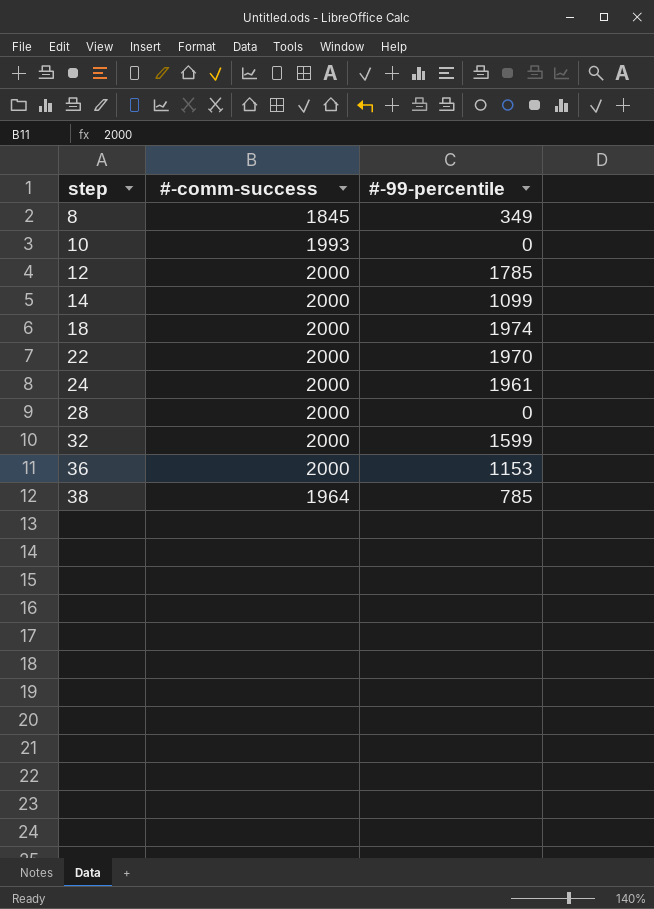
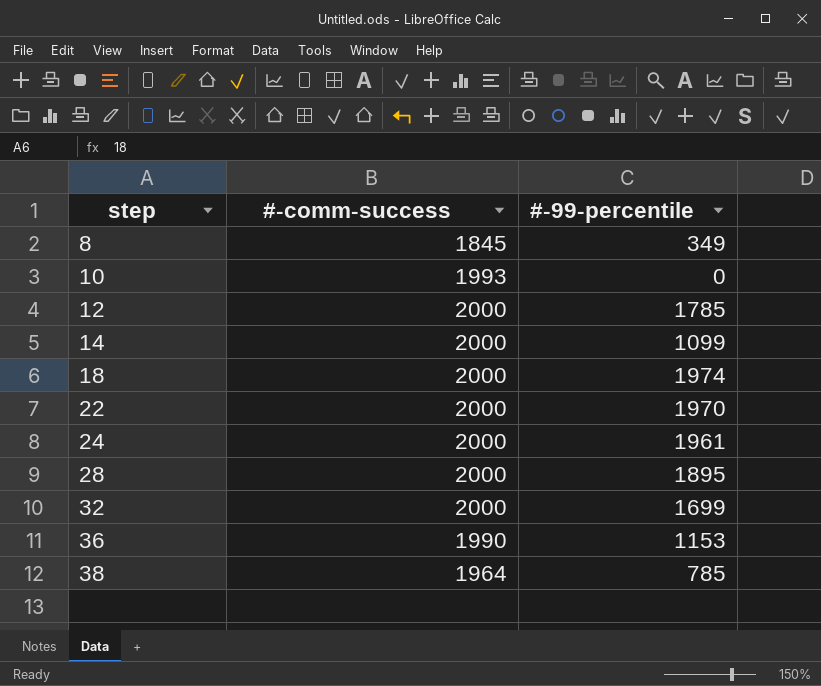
28 | #-99-percentile: 0 -> 1895
32 | #-99-percentile: 1599 -> 1699
36 | #-comm-success: 2000 -> 1990

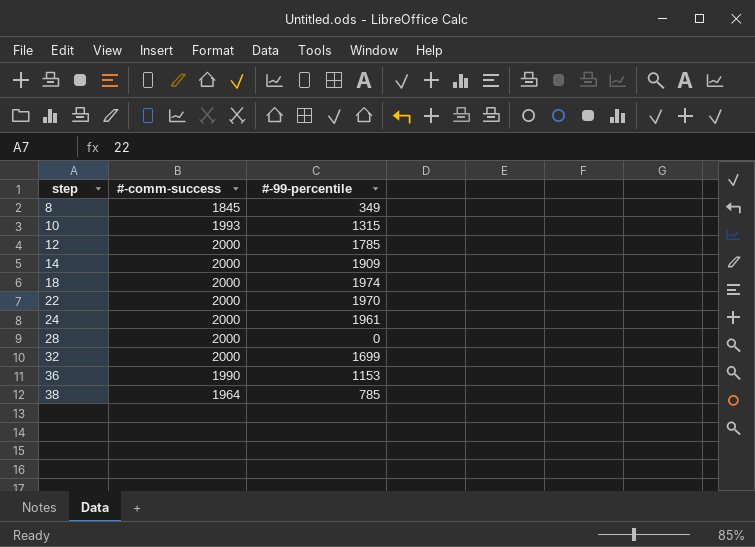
10 | #-99-percentile: 0 -> 1315
14 | #-99-percentile: 1099 -> 1909
28 | #-99-percentile: 1895 -> 0

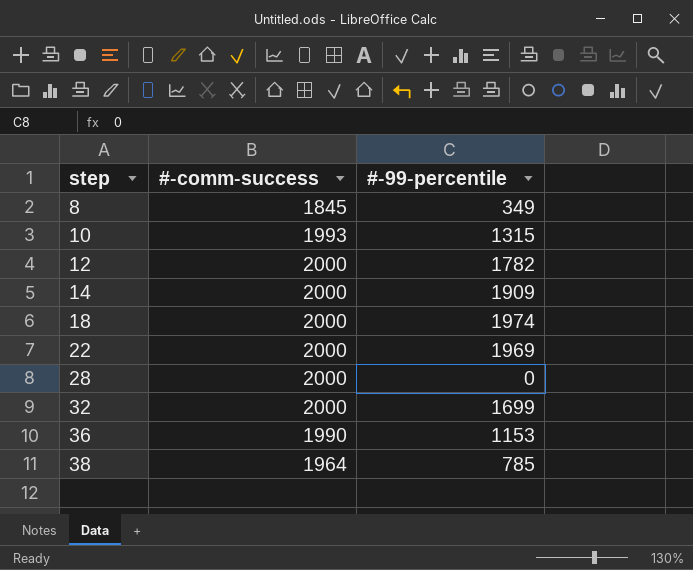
row 24: 2000 | 1961 -> none
12 | #-99-percentile: 1785 -> 1782
22 | #-99-percentile: 1970 -> 1969

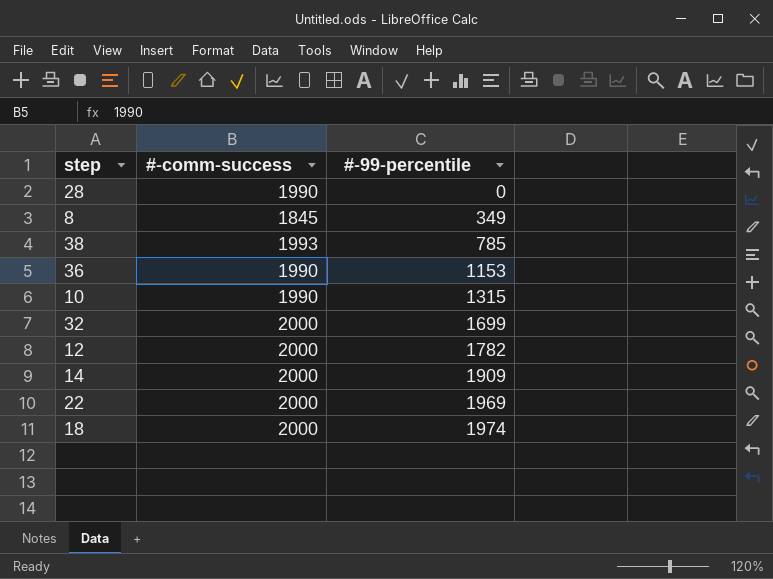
row order: step ascending -> #-99-percentile ascending
28 | #-comm-success: 2000 -> 1990
38 | #-comm-success: 1964 -> 1993
10 | #-comm-success: 1993 -> 1990

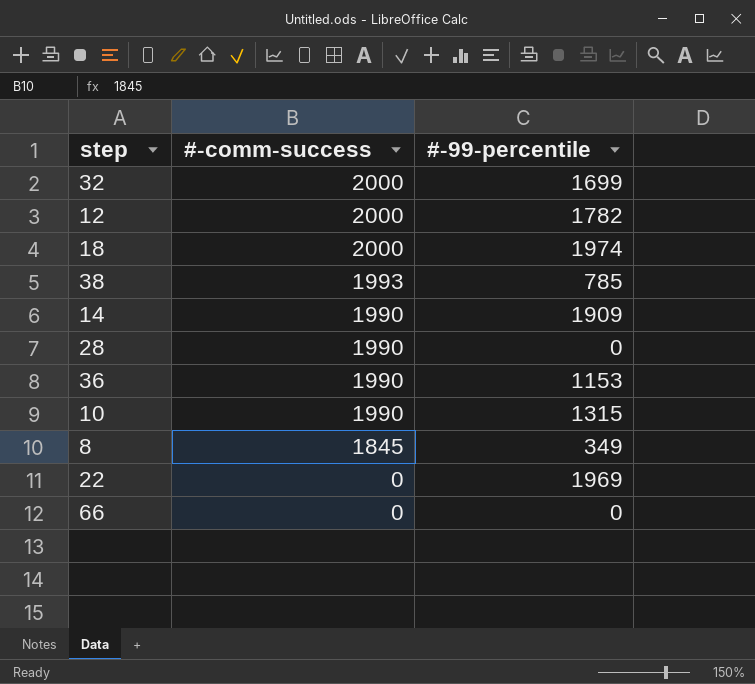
row order: #-99-percentile ascending -> #-comm-success descending
14 | #-comm-success: 2000 -> 1990
22 | #-comm-success: 2000 -> 0
row 66: none -> 0 | 0

